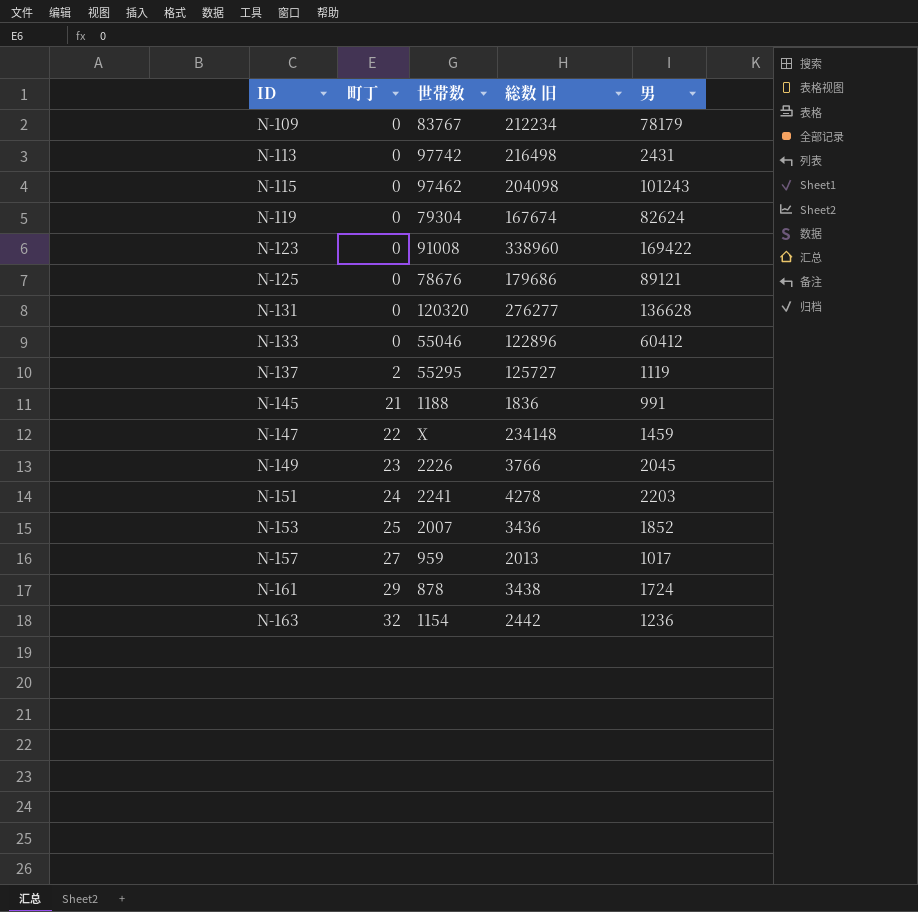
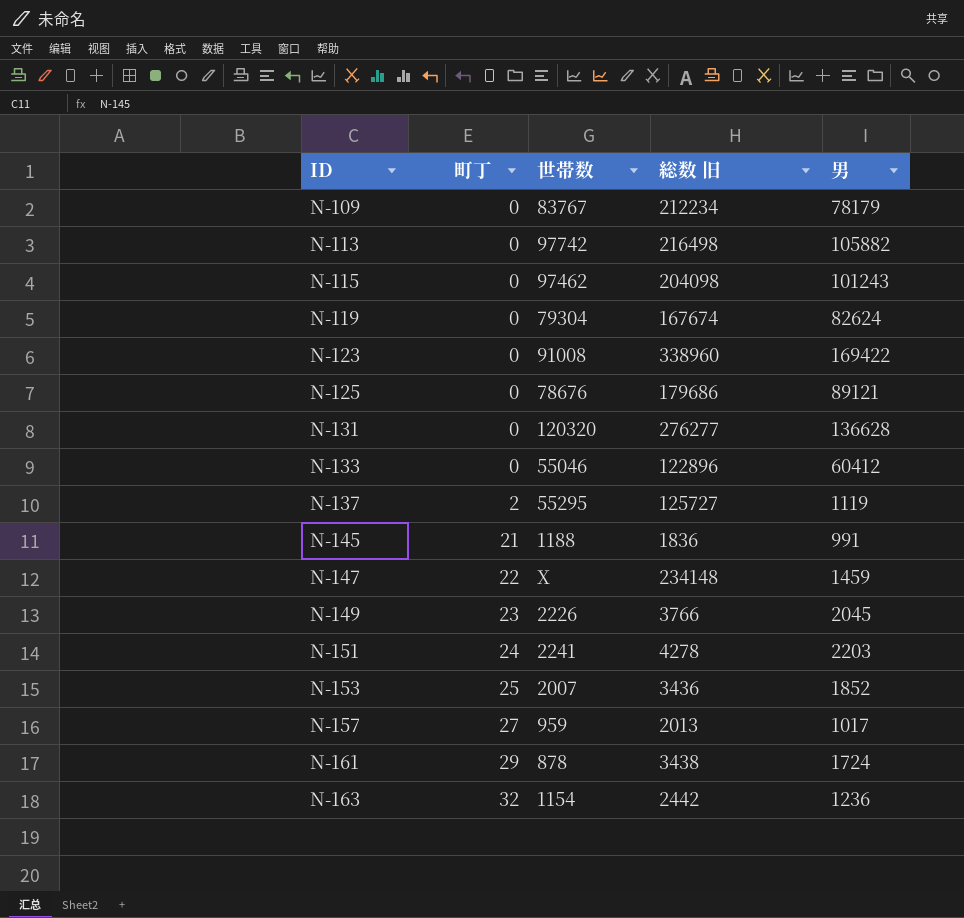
N-113 | 男: 2431 -> 105882

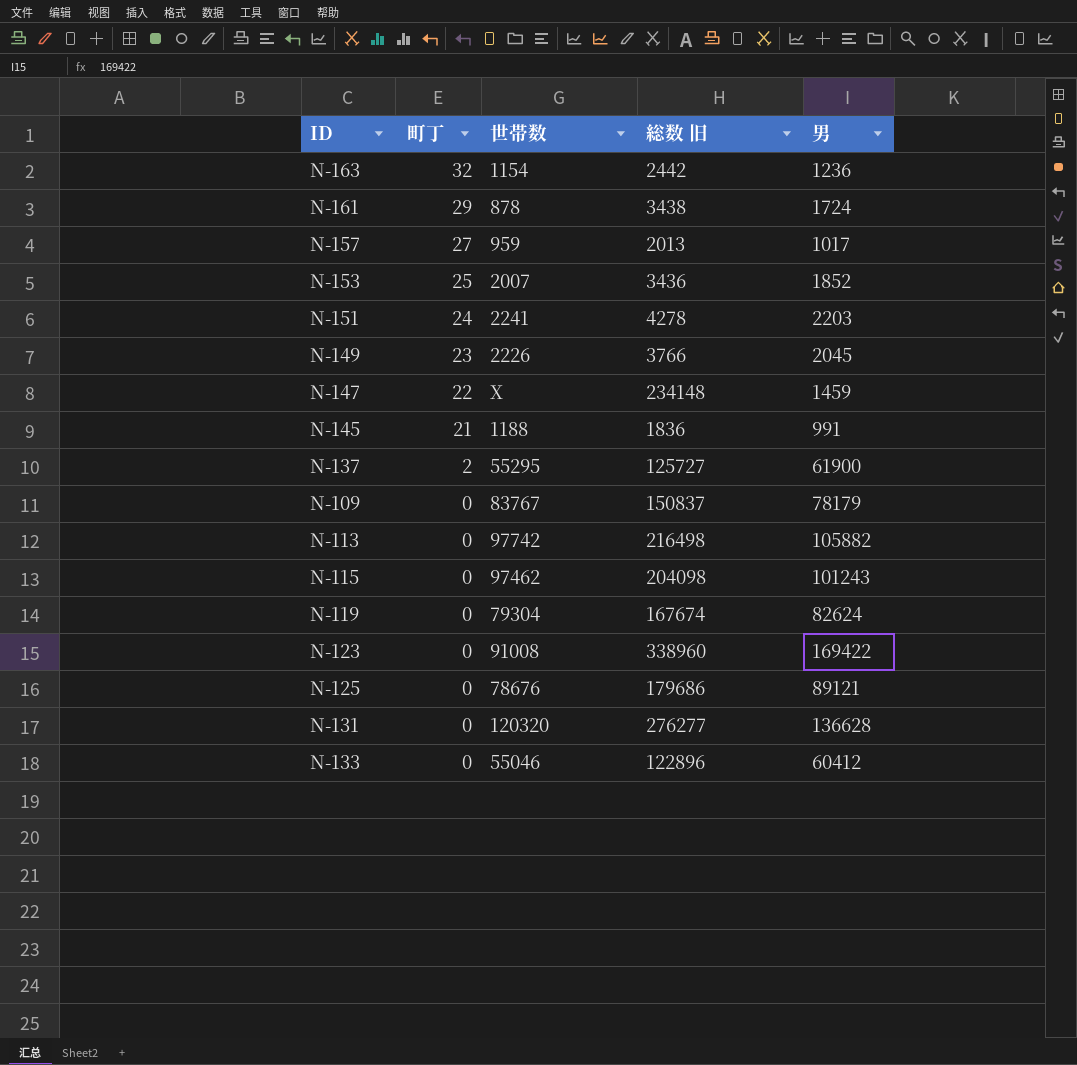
row order: ID ascending -> 町丁 descending
N-137 | 男: 1119 -> 61900
N-109 | 総数 旧: 212234 -> 150837

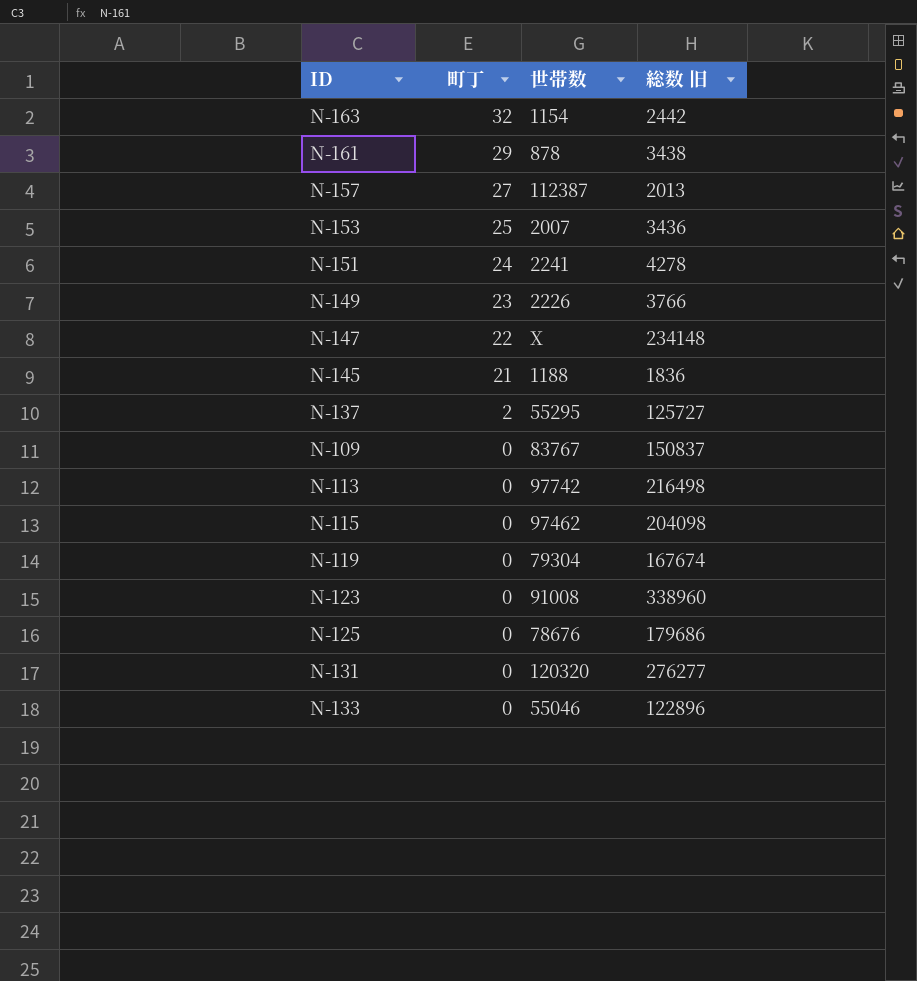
column 男 | position: 5 -> none
N-157 | 世帯数: 959 -> 112387

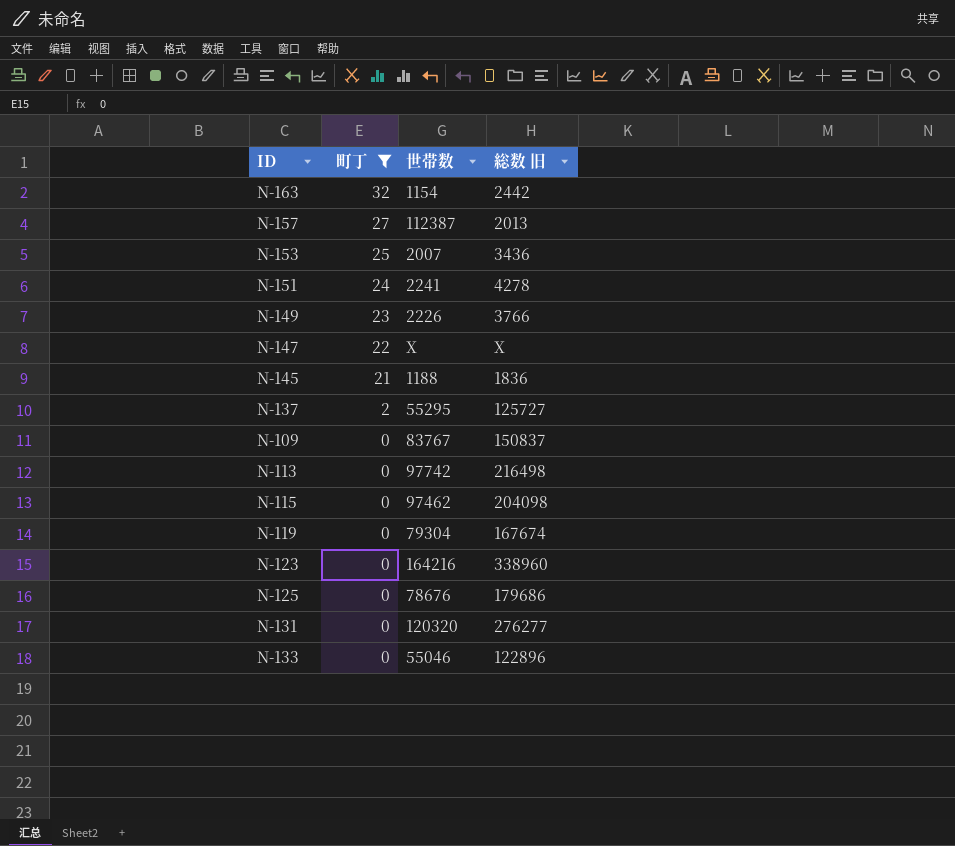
filter: none -> 町丁 != 29
N-147 | 総数 旧: 234148 -> X
N-123 | 世帯数: 91008 -> 164216

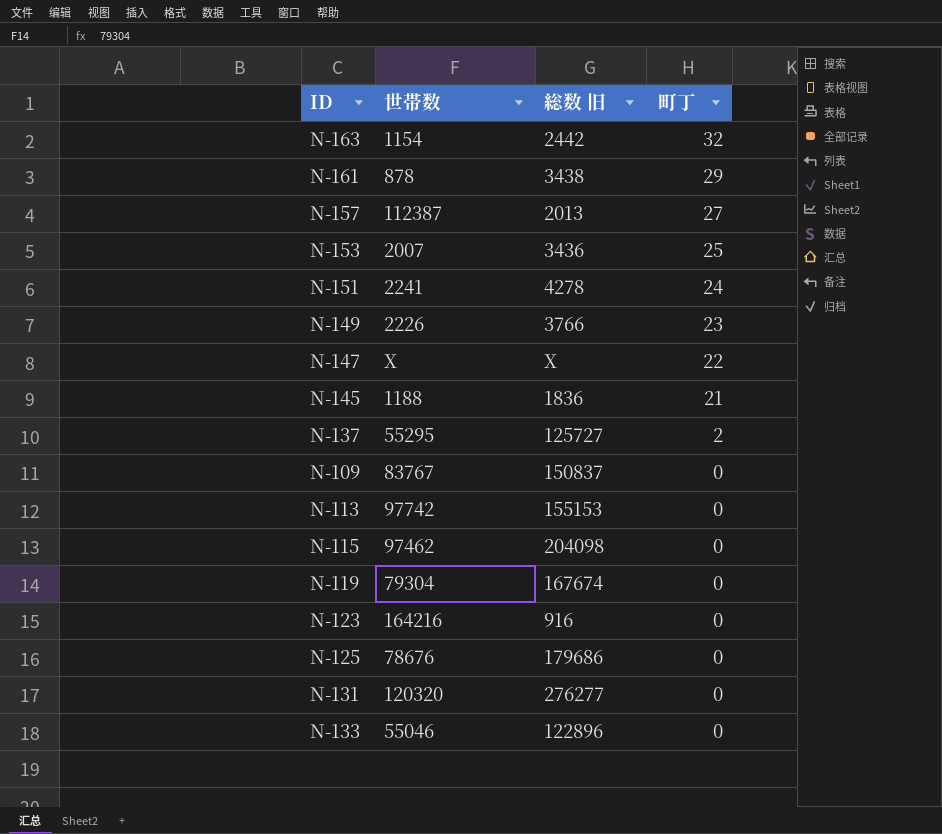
filter: 町丁 != 29 -> none
column 町丁 | position: 2 -> 4
N-113 | 総数 旧: 216498 -> 155153
N-123 | 総数 旧: 338960 -> 916

